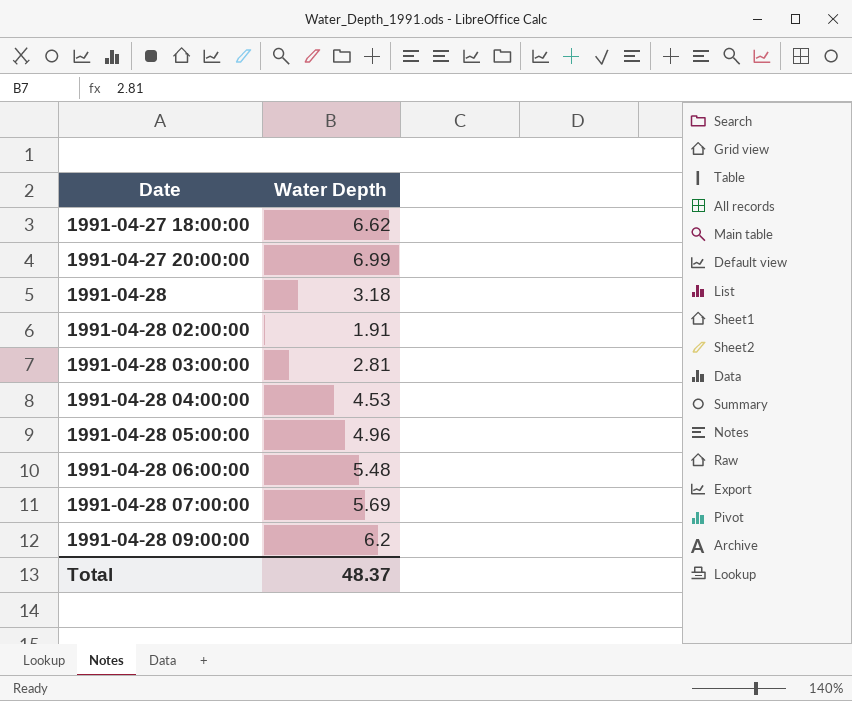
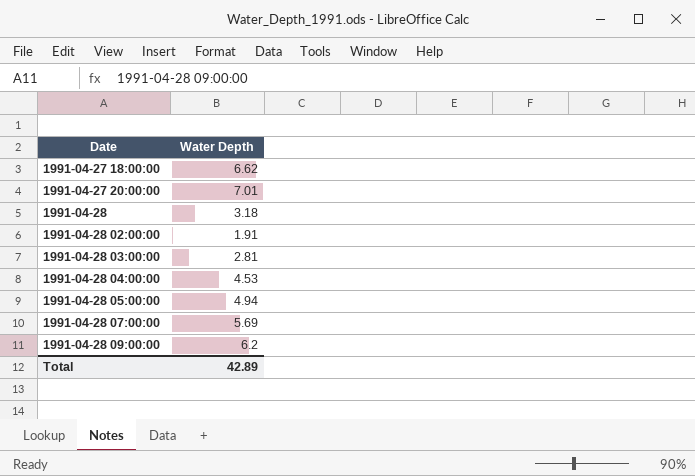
row 1991-04-28 06:00:00: 5.48 -> none
1991-04-27 20:00:00 | Water Depth: 6.99 -> 7.01
1991-04-28 05:00:00 | Water Depth: 4.96 -> 4.94
Total | Water Depth: 48.37 -> 42.89

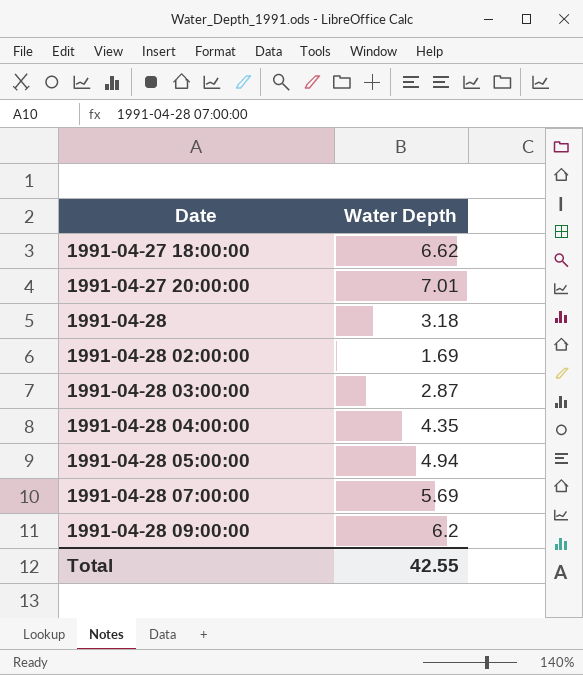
1991-04-28 02:00:00 | Water Depth: 1.91 -> 1.69
1991-04-28 03:00:00 | Water Depth: 2.81 -> 2.87
1991-04-28 04:00:00 | Water Depth: 4.53 -> 4.35
Total | Water Depth: 42.89 -> 42.55

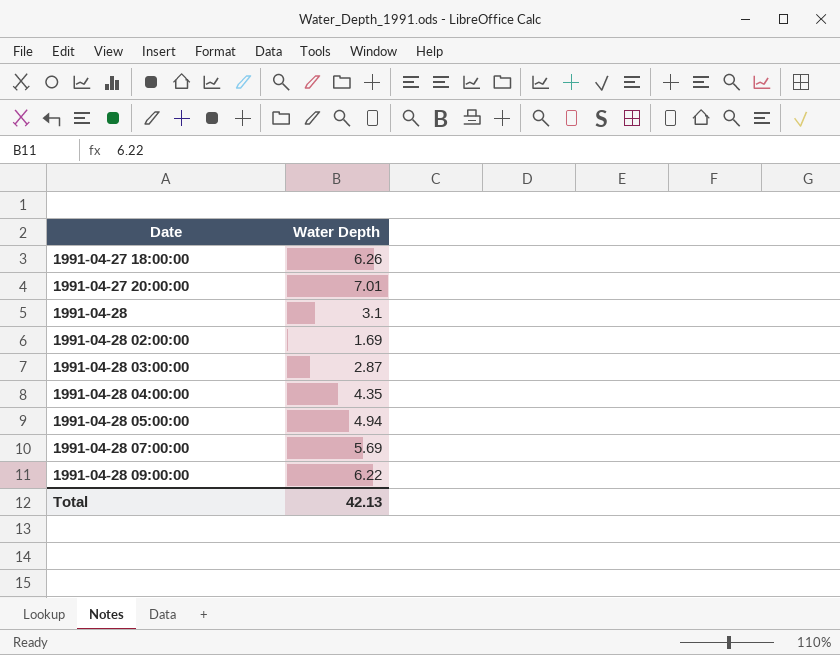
1991-04-27 18:00:00 | Water Depth: 6.62 -> 6.26
1991-04-28 | Water Depth: 3.18 -> 3.1
1991-04-28 09:00:00 | Water Depth: 6.2 -> 6.22
Total | Water Depth: 42.55 -> 42.13

